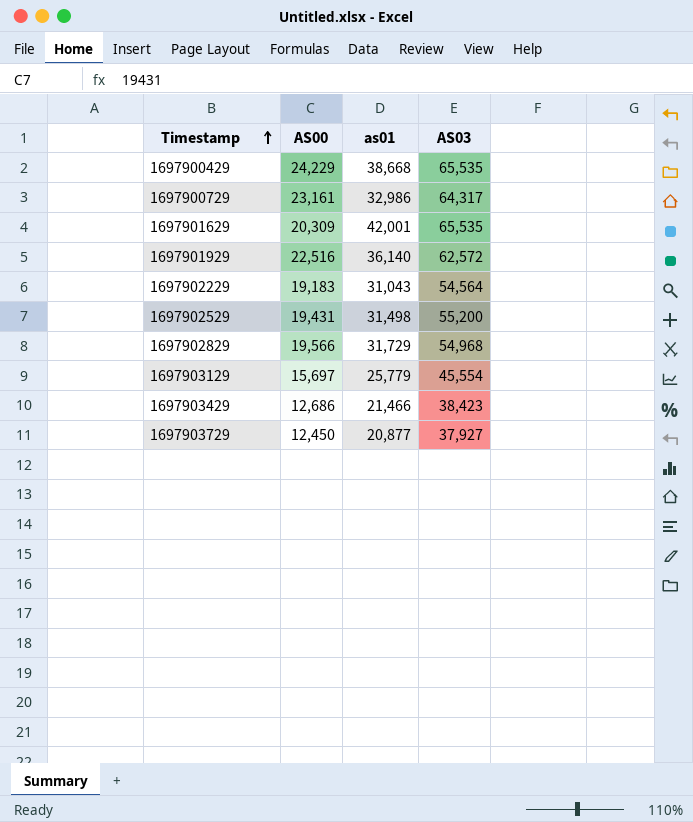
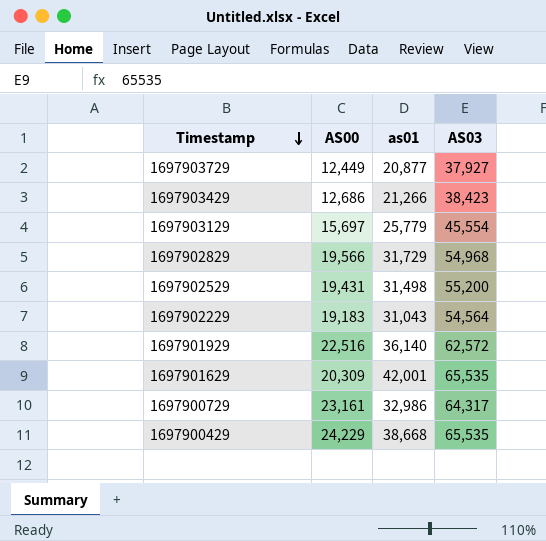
row order: Timestamp ascending -> Timestamp descending
1697903729 | AS00: 12,450 -> 12,449
1697903429 | as01: 21,466 -> 21,266

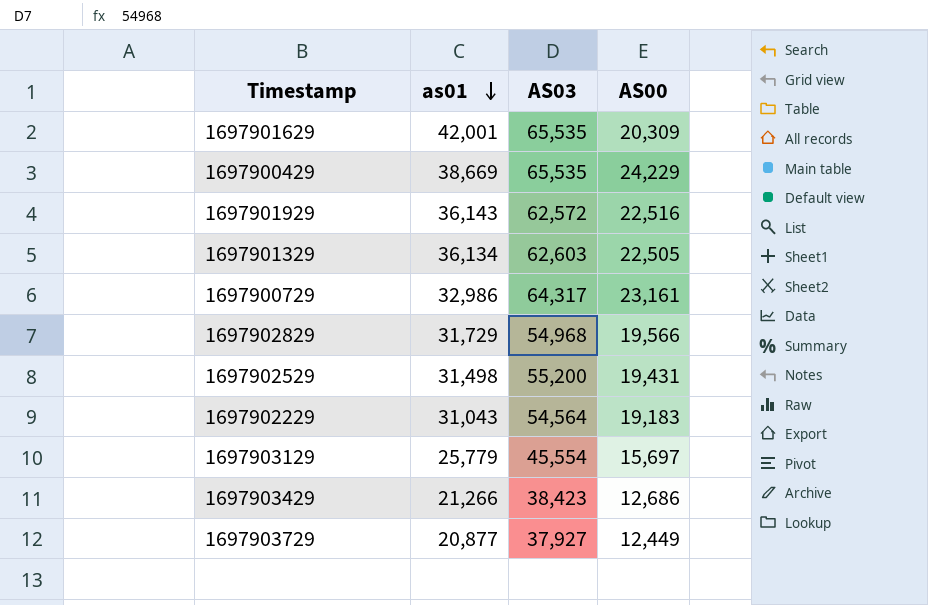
row order: Timestamp descending -> as01 descending
column AS00 | position: 2 -> 4
1697900429 | as01: 38,668 -> 38,669
1697901929 | as01: 36,140 -> 36,143
row 1697901329: none -> 36,134 | 62,603 | 22,505

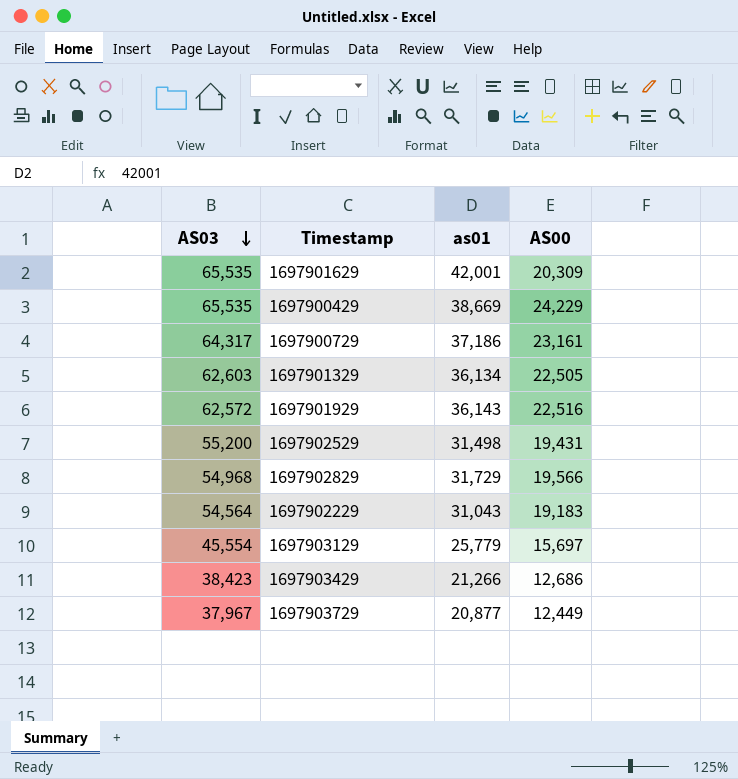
row order: as01 descending -> AS03 descending
column AS03 | position: 3 -> 1
1697900729 | as01: 32,986 -> 37,186
1697903729 | AS03: 37,927 -> 37,967

